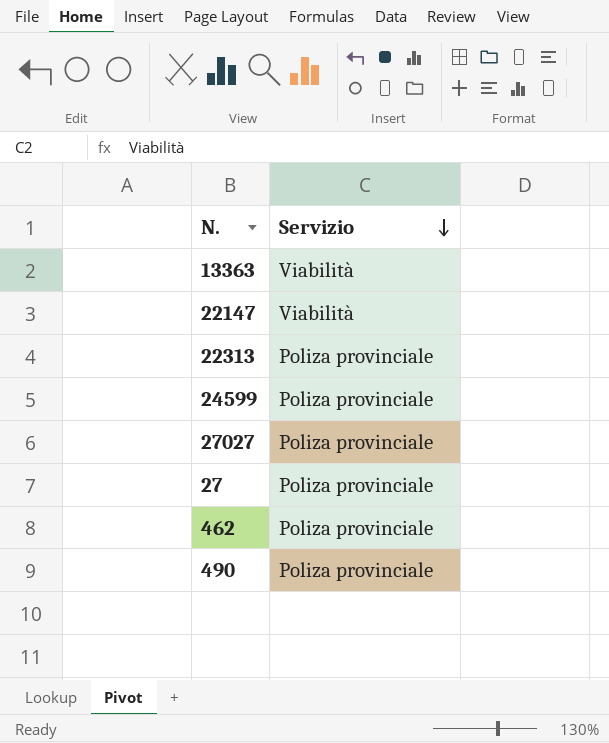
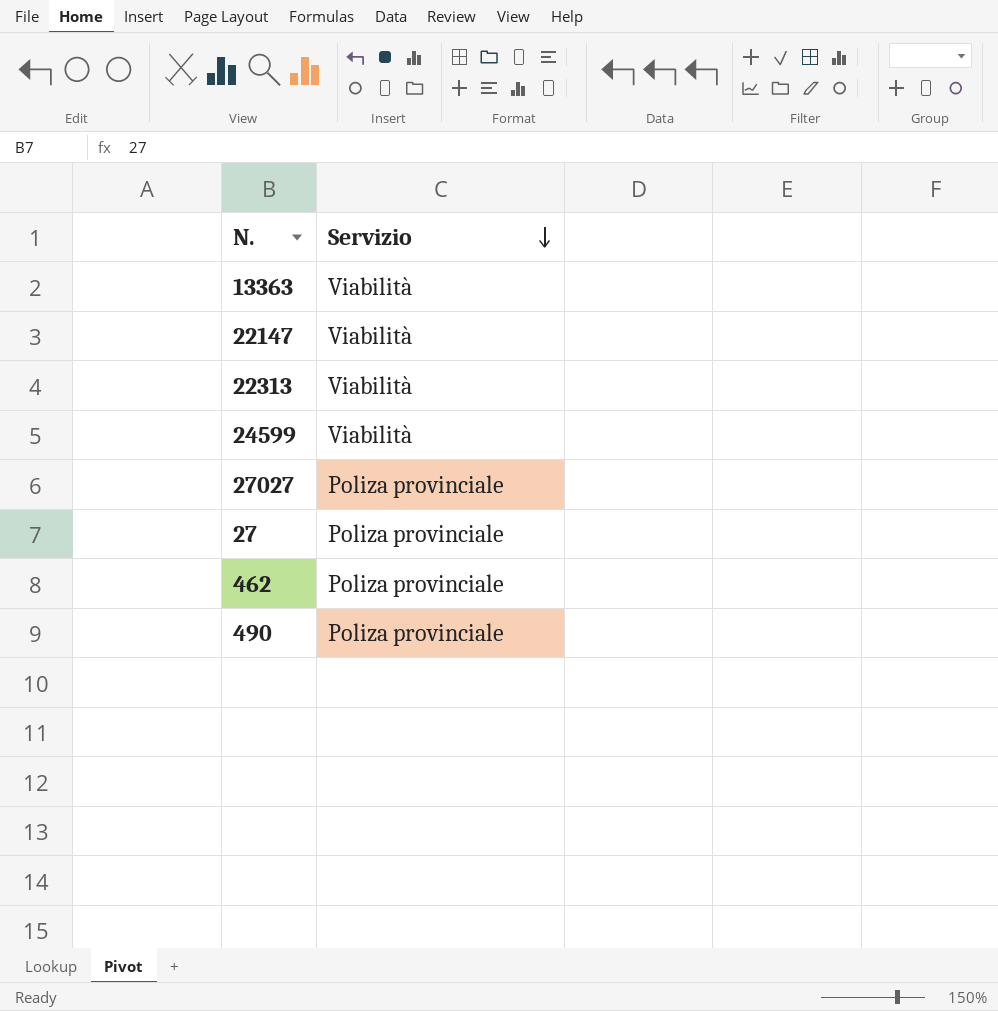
22313 | Servizio: Poliza provinciale -> Viabilità
24599 | Servizio: Poliza provinciale -> Viabilità

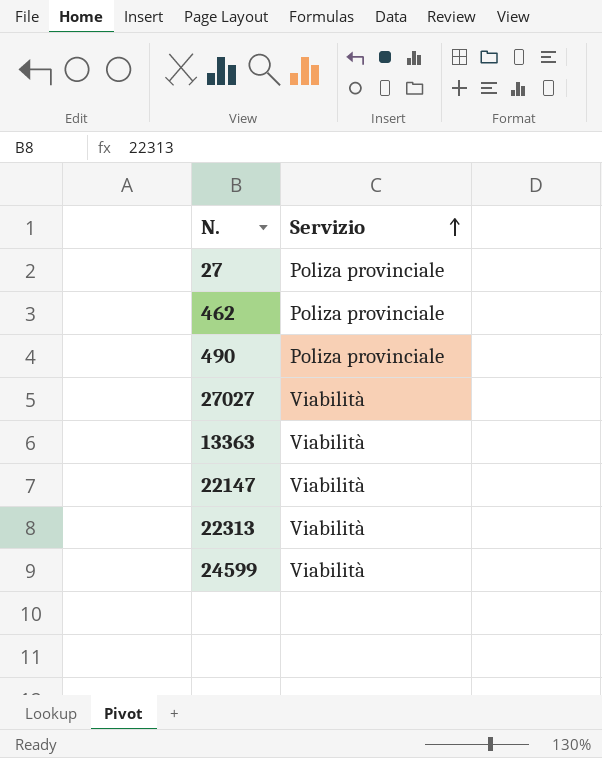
row order: Servizio descending -> Servizio ascending
27027 | Servizio: Poliza provinciale -> Viabilità

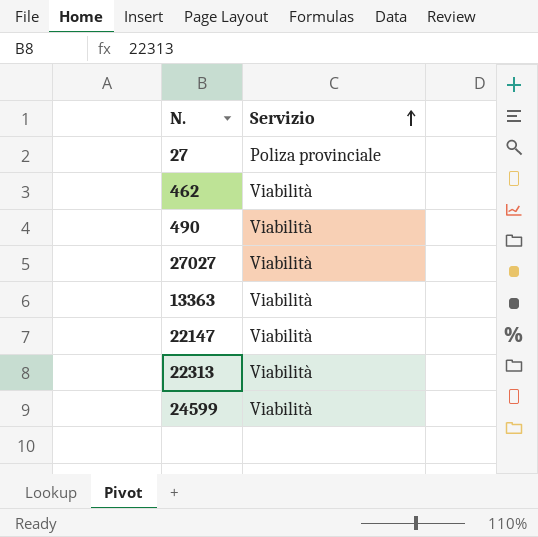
462 | Servizio: Poliza provinciale -> Viabilità
490 | Servizio: Poliza provinciale -> Viabilità

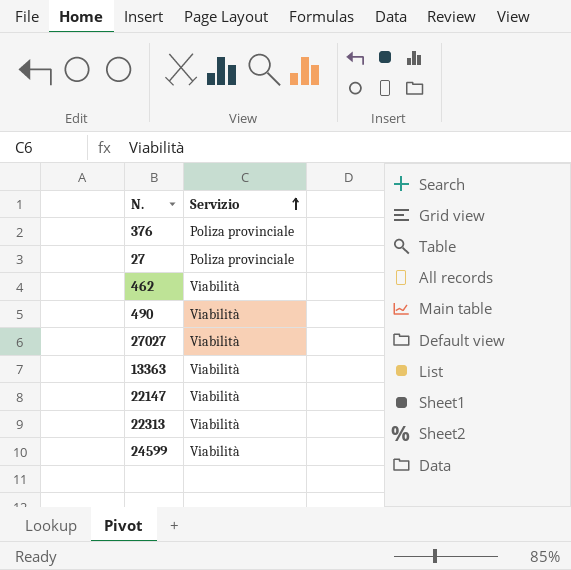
row 376: none -> Poliza provinciale

